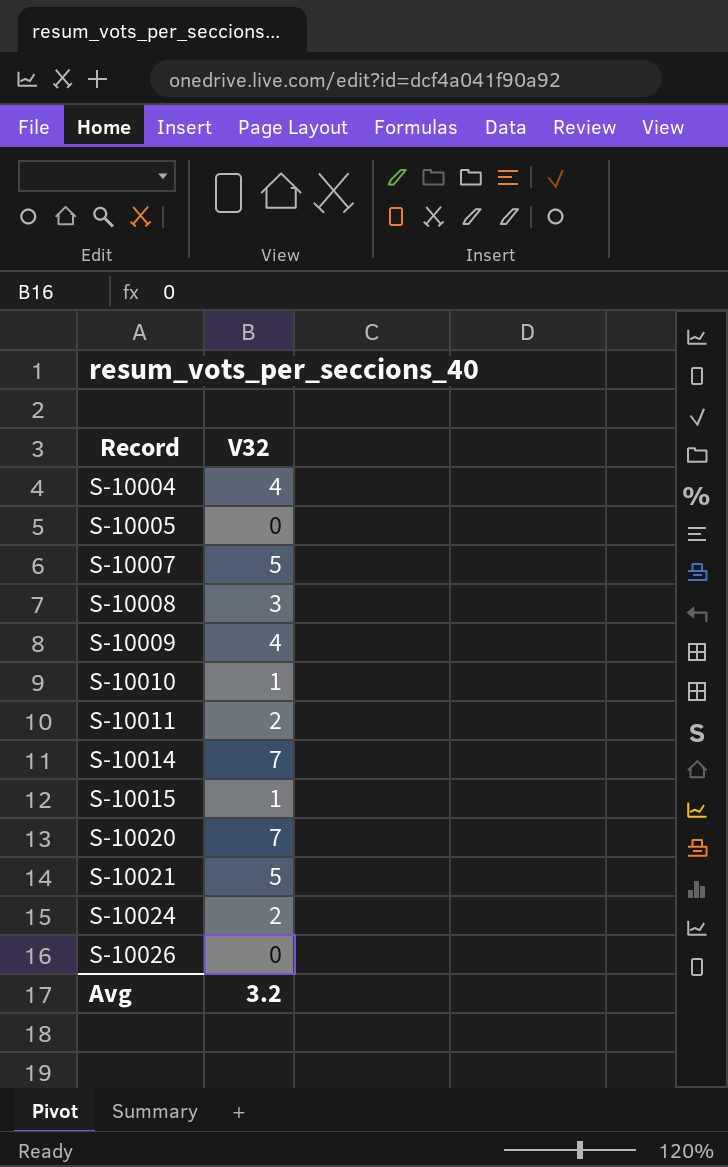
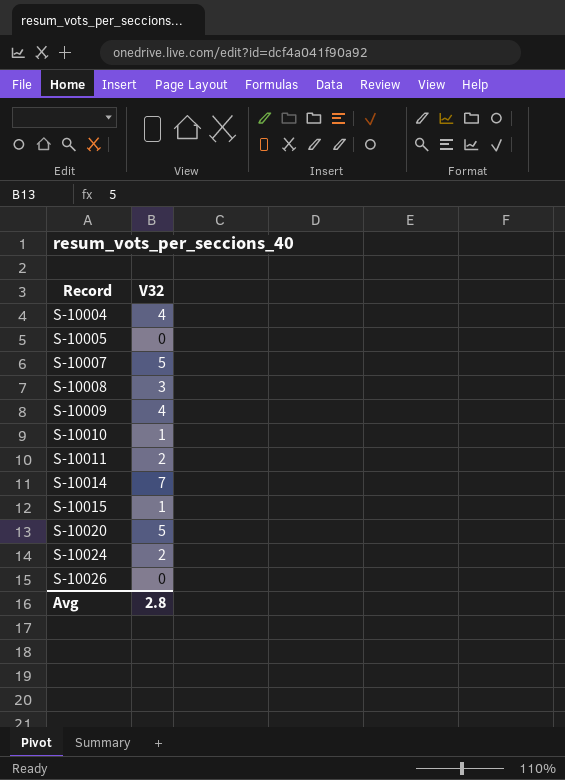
row S-10021: 5 -> none
S-10020 | V32: 7 -> 5
Avg | V32: 3.2 -> 2.8

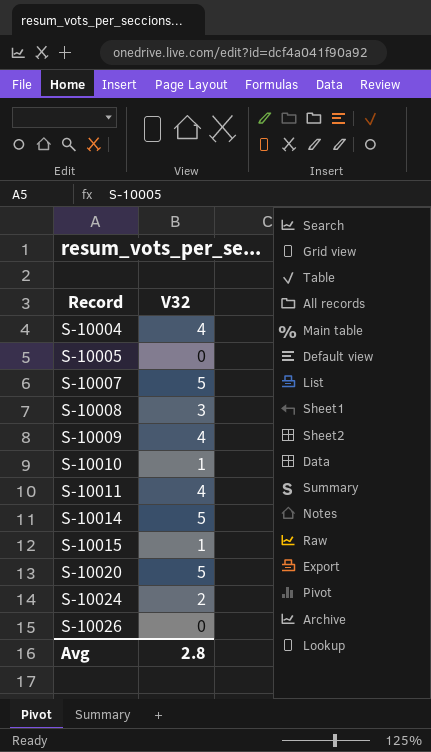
S-10011 | V32: 2 -> 4
S-10014 | V32: 7 -> 5

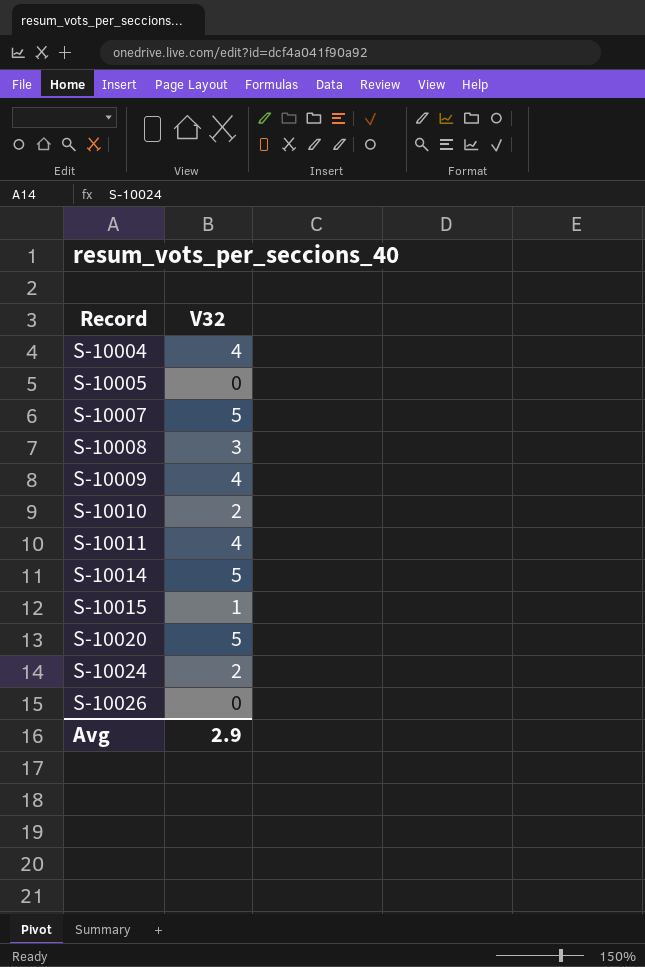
S-10010 | V32: 1 -> 2
Avg | V32: 2.8 -> 2.9

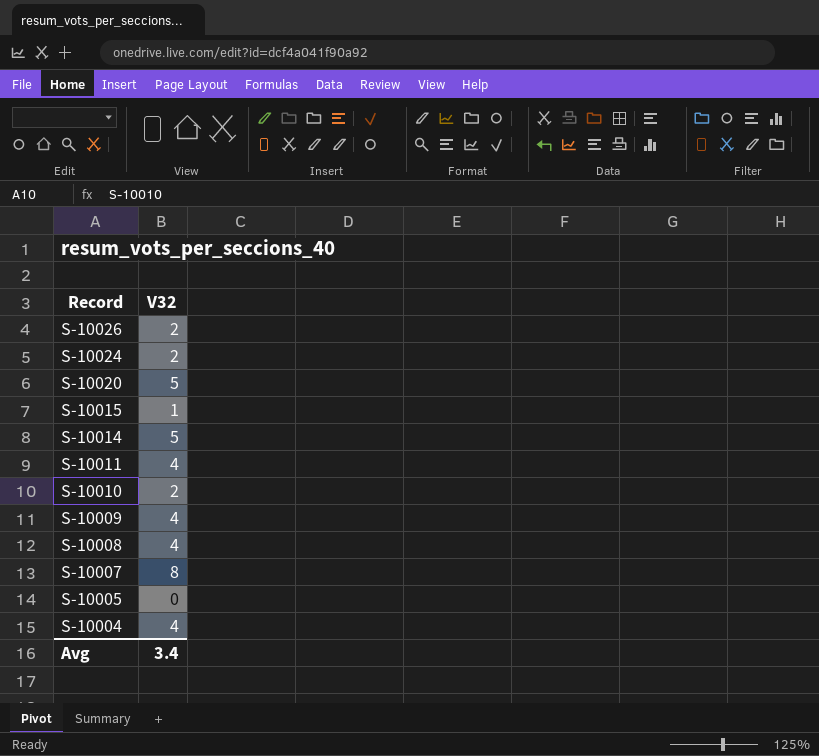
row order: Record ascending -> Record descending
S-10026 | V32: 0 -> 2
S-10008 | V32: 3 -> 4
S-10007 | V32: 5 -> 8
Avg | V32: 2.9 -> 3.4

